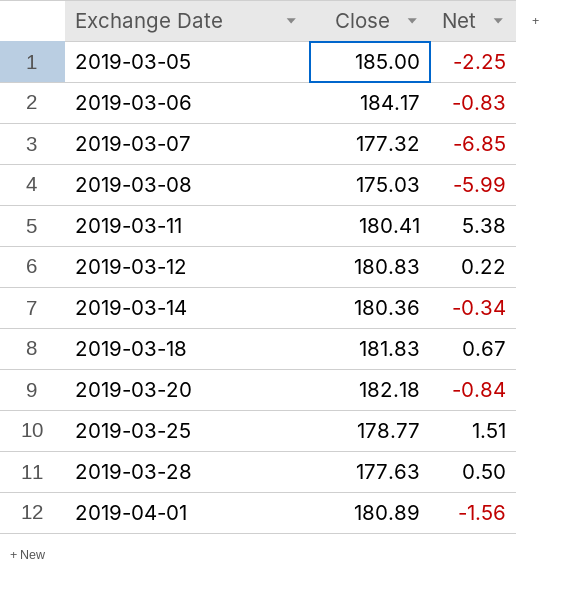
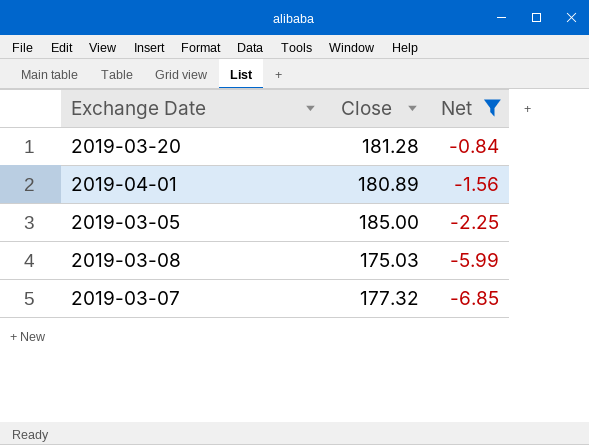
filter: none -> Net <= -0.84
row order: Exchange Date ascending -> Net descending
2019-03-20 | Close: 182.18 -> 181.28

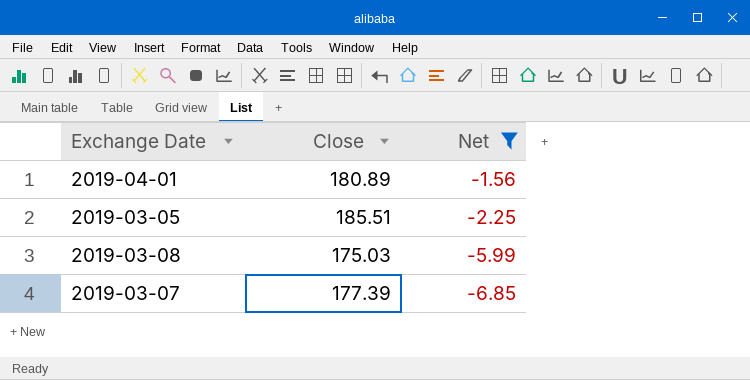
row 2019-03-20: 181.28 | -0.84 -> none
2019-03-05 | Close: 185.00 -> 185.51
2019-03-07 | Close: 177.32 -> 177.39

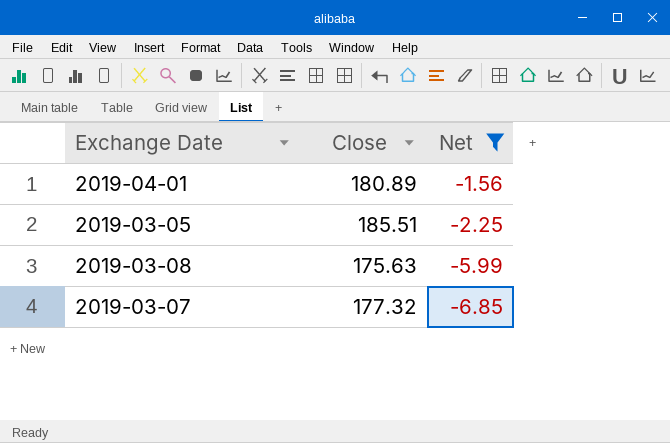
2019-03-08 | Close: 175.03 -> 175.63
2019-03-07 | Close: 177.39 -> 177.32

